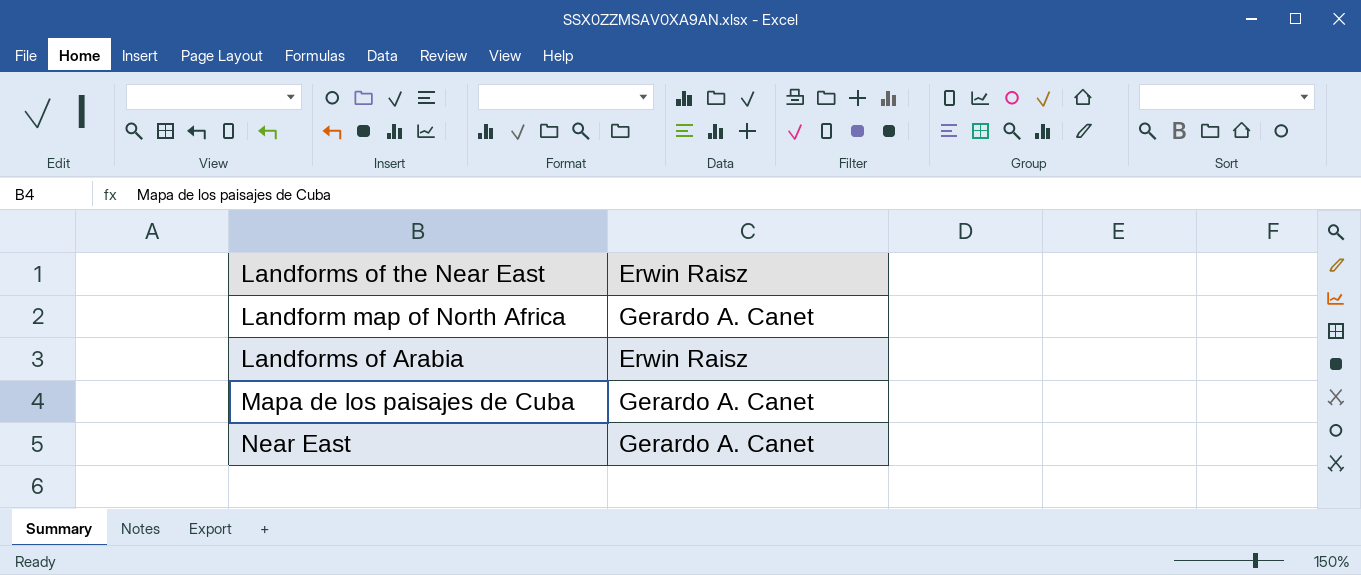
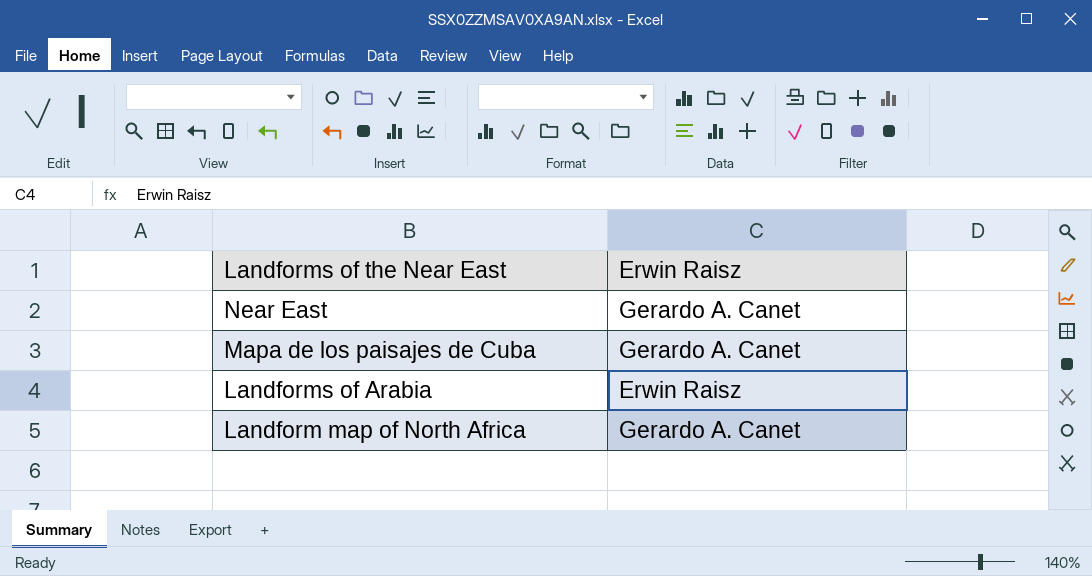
row order: Landforms of the Near East ascending -> Landforms of the Near East descending

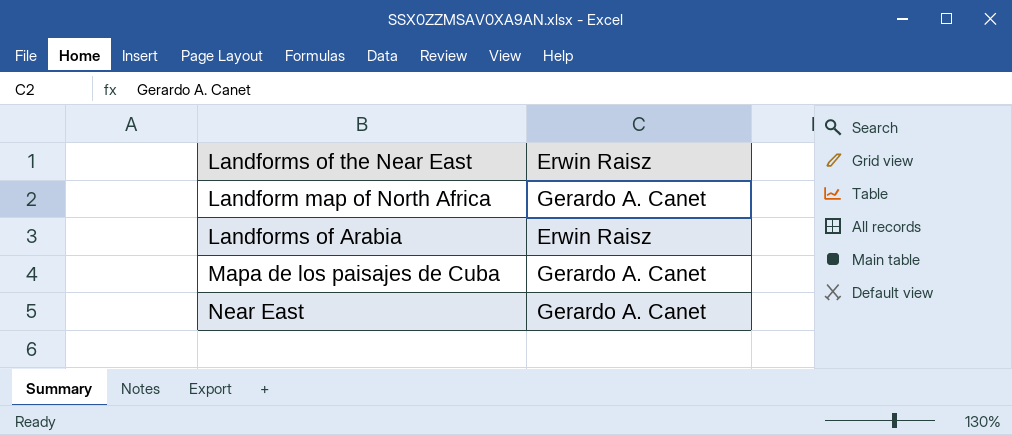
row order: Landforms of the Near East descending -> Landforms of the Near East ascending

